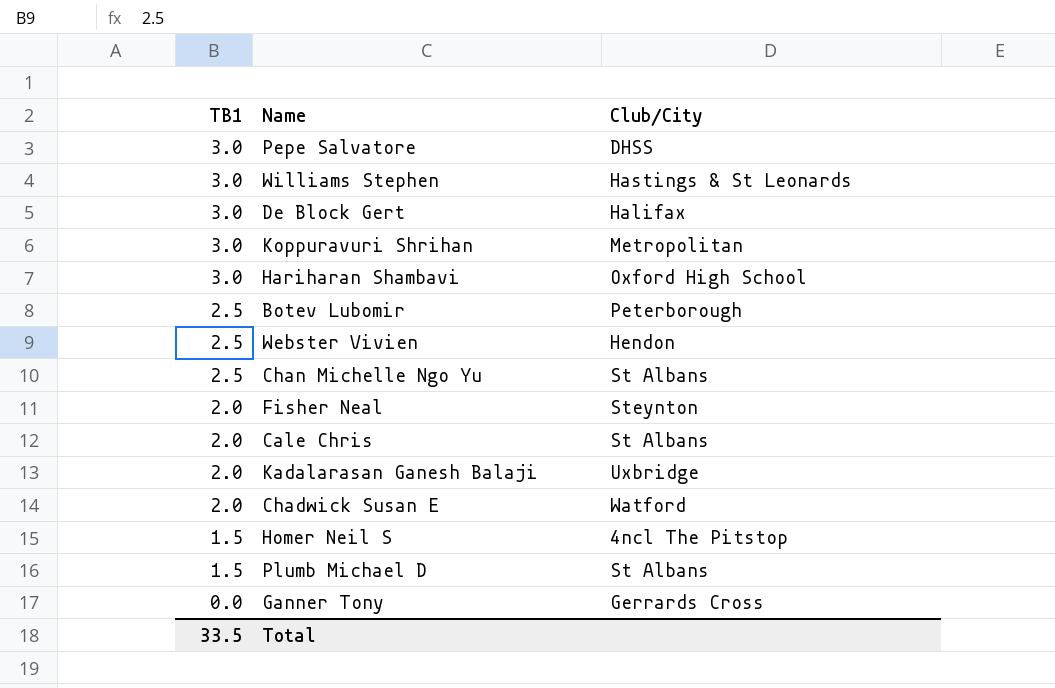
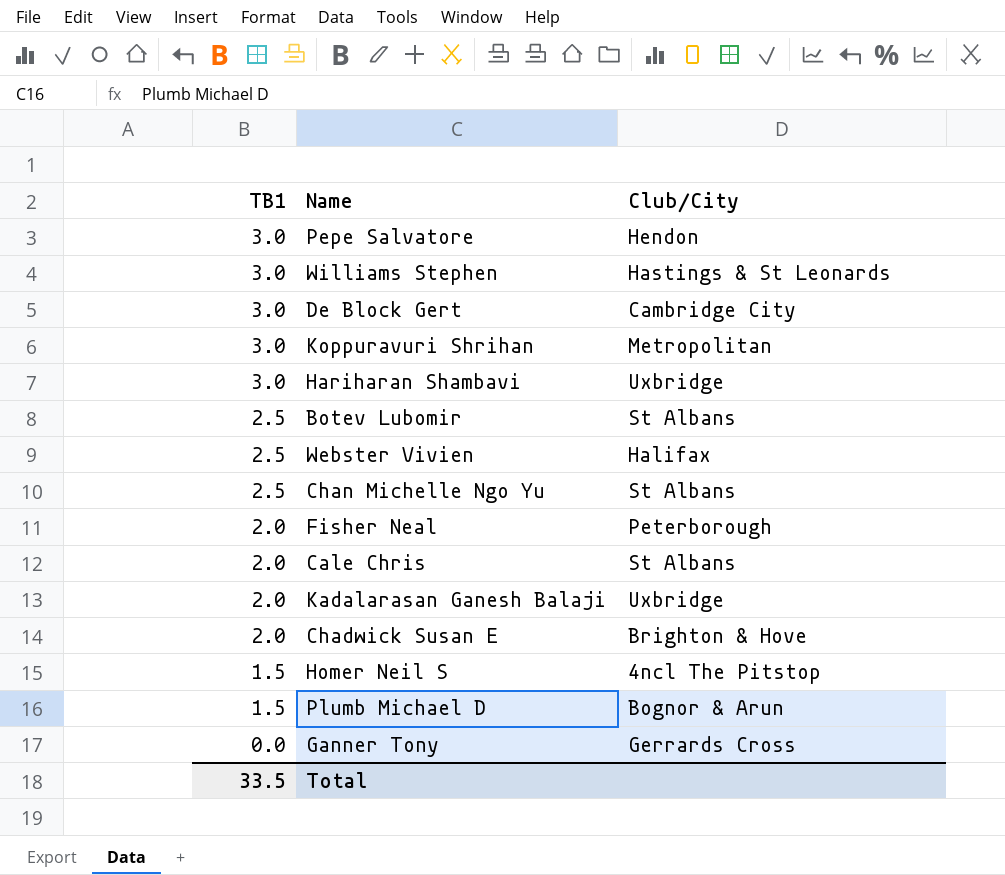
Pepe Salvatore | Club/City: DHSS -> Hendon
De Block Gert | Club/City: Halifax -> Cambridge City
Hariharan Shambavi | Club/City: Oxford High School -> Uxbridge
Botev Lubomir | Club/City: Peterborough -> St Albans
Webster Vivien | Club/City: Hendon -> Halifax
Fisher Neal | Club/City: Steynton -> Peterborough
Chadwick Susan E | Club/City: Watford -> Brighton & Hove
Plumb Michael D | Club/City: St Albans -> Bognor & Arun

